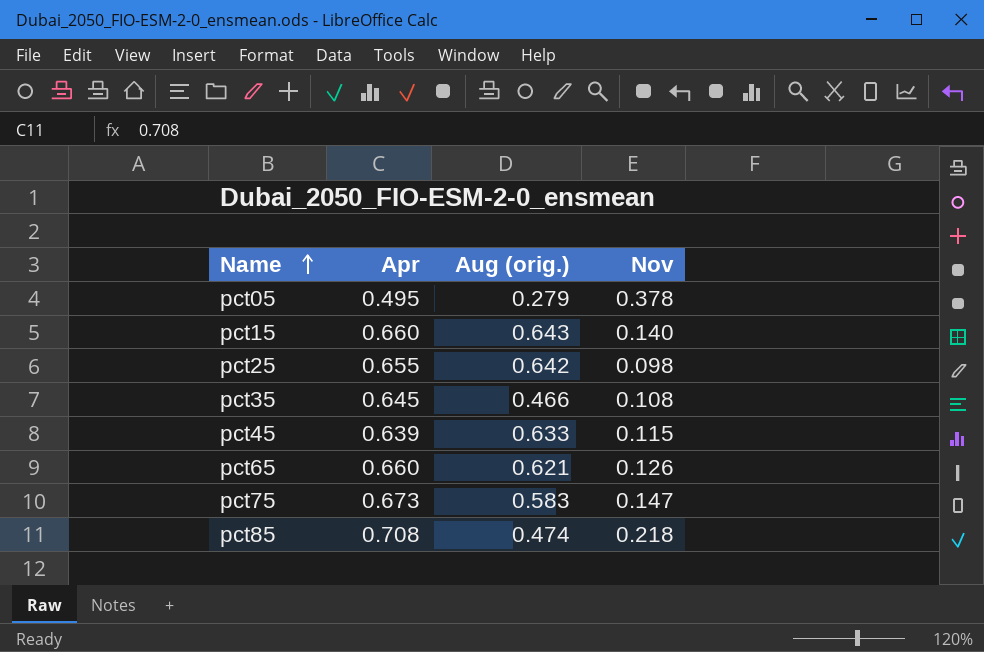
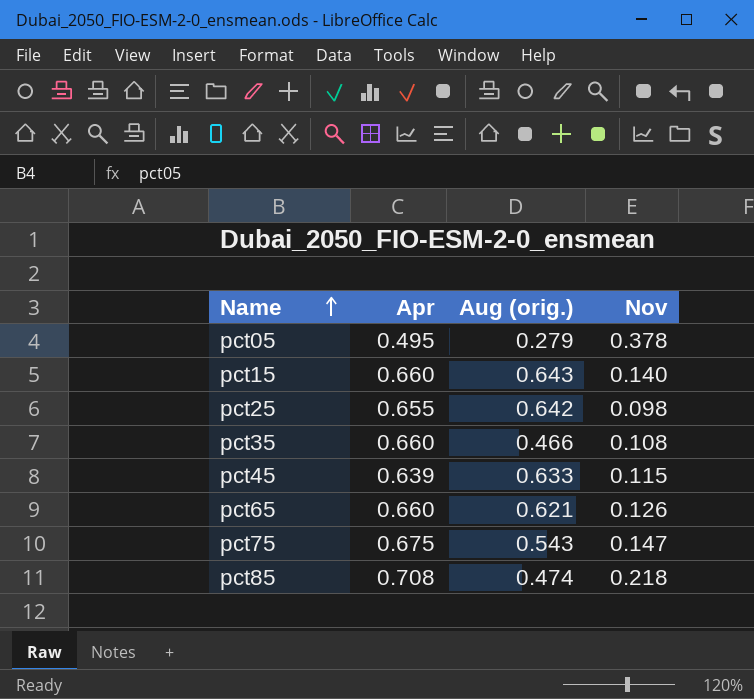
pct35 | Apr: 0.645 -> 0.660
pct75 | Apr: 0.673 -> 0.675
pct75 | Aug (orig.): 0.583 -> 0.543

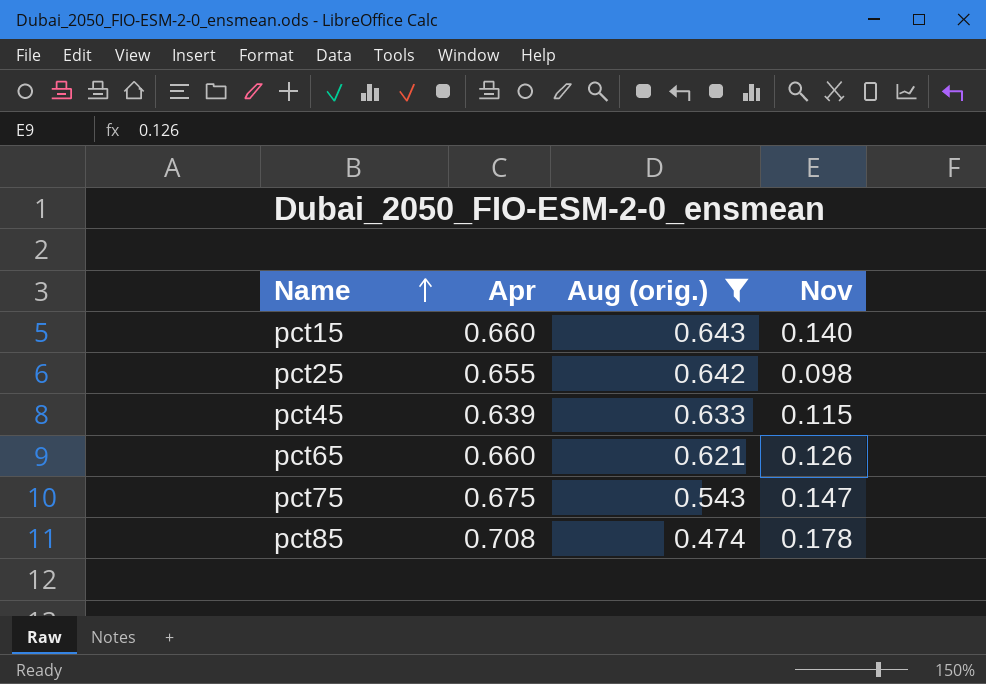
filter: none -> Aug (orig.) >= 0.474
pct85 | Nov: 0.218 -> 0.178

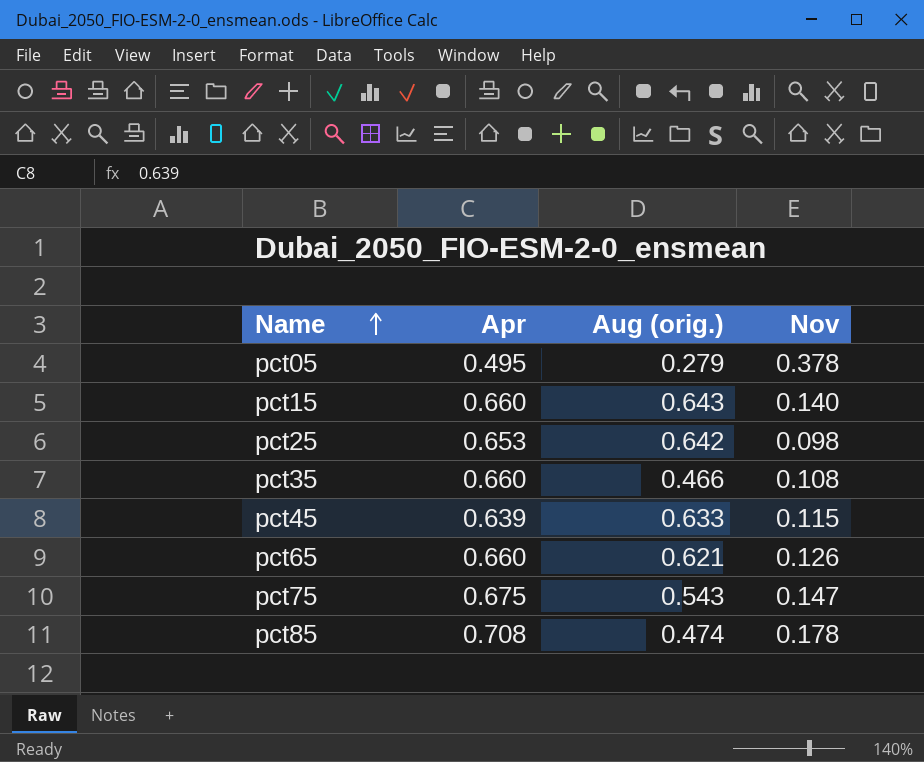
filter: Aug (orig.) >= 0.474 -> none
pct25 | Apr: 0.655 -> 0.653

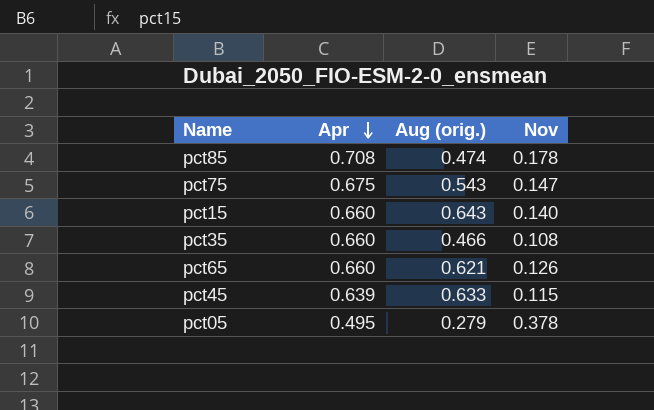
row order: Name ascending -> Apr descending
row pct25: 0.653 | 0.642 | 0.098 -> none

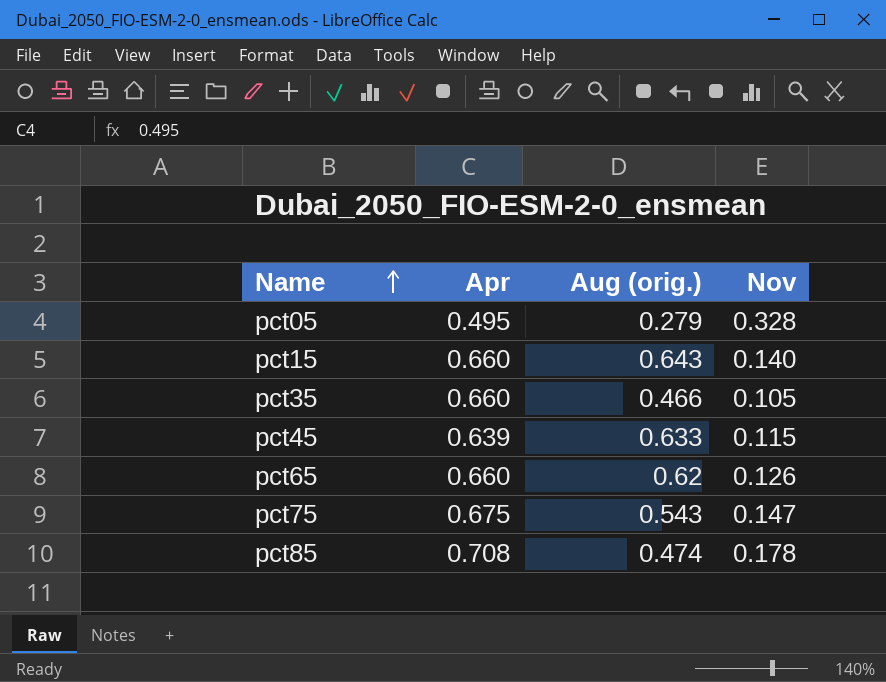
row order: Apr descending -> Name ascending
pct05 | Nov: 0.378 -> 0.328
pct35 | Nov: 0.108 -> 0.105
pct65 | Aug (orig.): 0.621 -> 0.62

